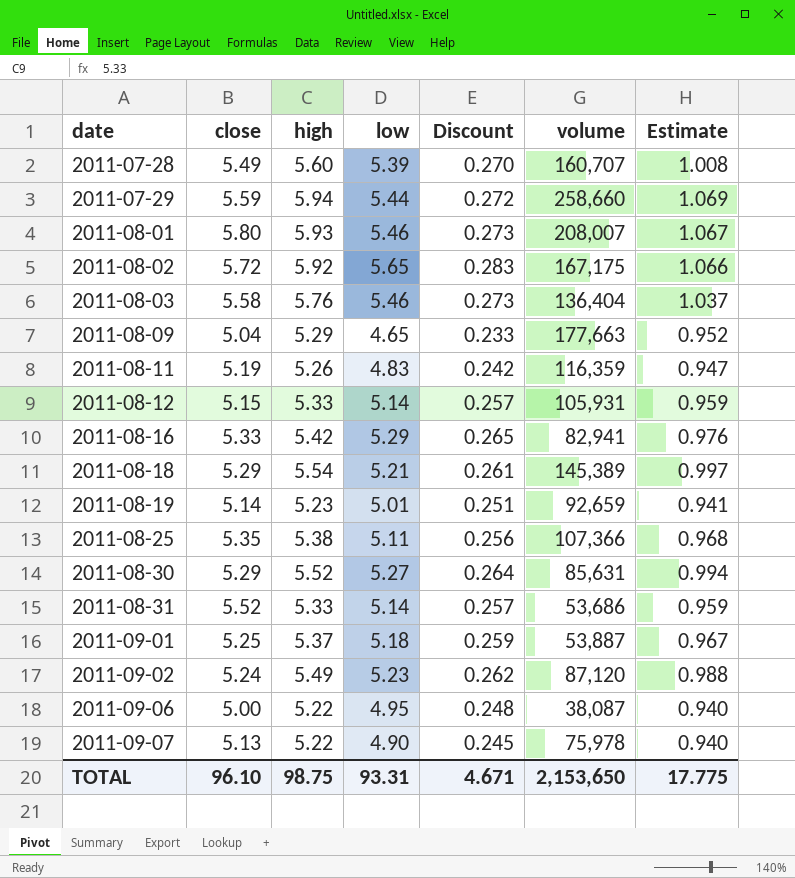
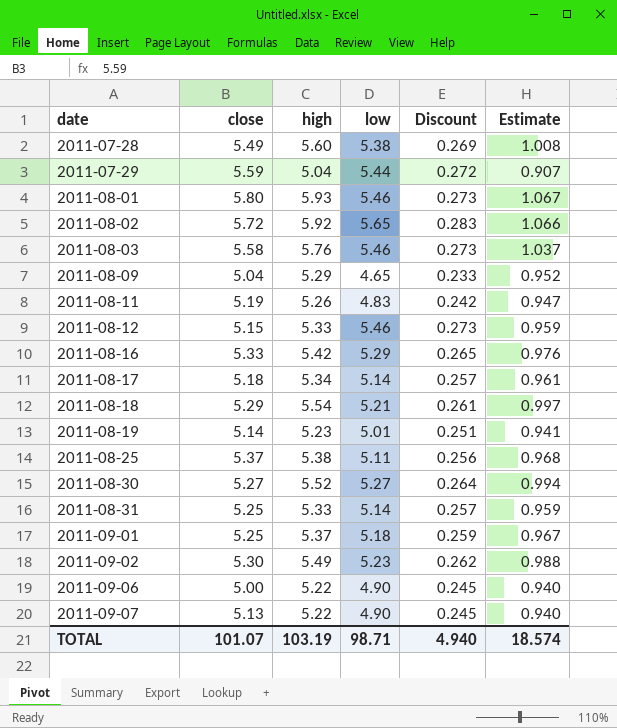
column volume | position: 6 -> none
2011-07-28 | low: 5.39 -> 5.38
2011-07-28 | Discount: 0.270 -> 0.269
2011-07-29 | high: 5.94 -> 5.04
2011-07-29 | Estimate: 1.069 -> 0.907
2011-08-12 | low: 5.14 -> 5.46
2011-08-12 | Discount: 0.257 -> 0.273
row 2011-08-17: none -> 5.18 | 5.34 | 5.14 | 0.257 | 0.961
2011-08-25 | close: 5.35 -> 5.37
2011-08-30 | close: 5.29 -> 5.27
2011-08-31 | close: 5.52 -> 5.25
2011-09-02 | close: 5.24 -> 5.30
2011-09-06 | low: 4.95 -> 4.90
2011-09-06 | Discount: 0.248 -> 0.245
TOTAL | close: 96.10 -> 101.07
TOTAL | high: 98.75 -> 103.19
TOTAL | low: 93.31 -> 98.71
TOTAL | Discount: 4.671 -> 4.940
TOTAL | Estimate: 17.775 -> 18.574

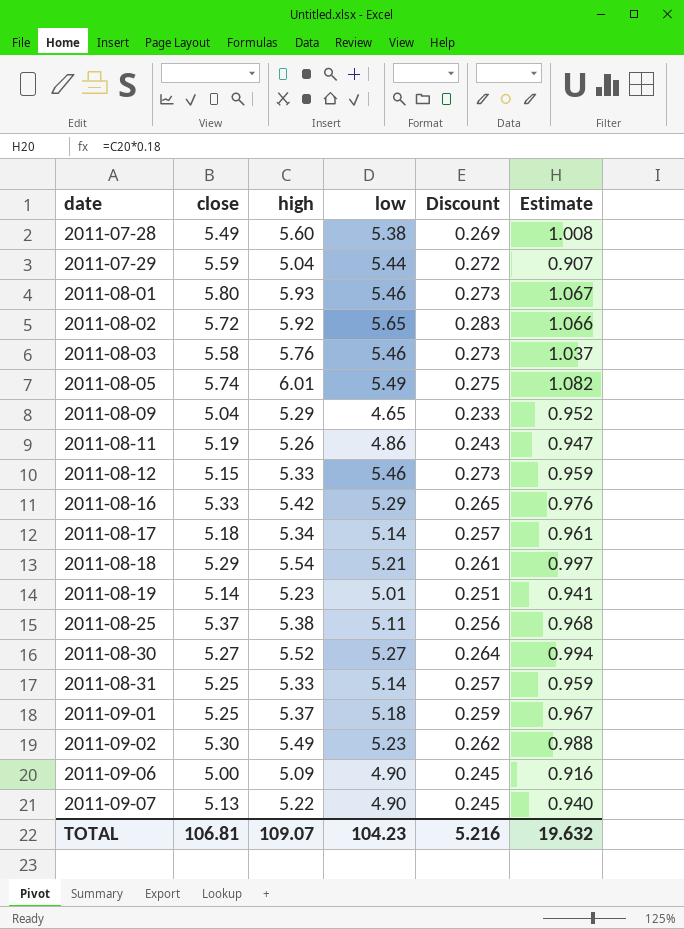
row 2011-08-05: none -> 5.74 | 6.01 | 5.49 | 0.275 | 1.082
2011-08-11 | low: 4.83 -> 4.86
2011-08-11 | Discount: 0.242 -> 0.243
2011-09-06 | high: 5.22 -> 5.09
2011-09-06 | Estimate: 0.940 -> 0.916
TOTAL | close: 101.07 -> 106.81
TOTAL | high: 103.19 -> 109.07
TOTAL | low: 98.71 -> 104.23
TOTAL | Discount: 4.940 -> 5.216
TOTAL | Estimate: 18.574 -> 19.632

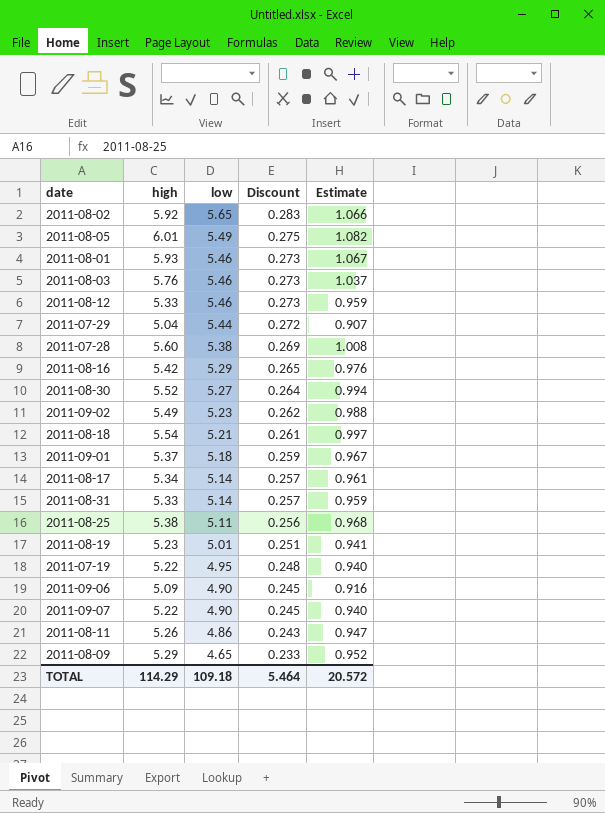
row order: date ascending -> low descending
column close | position: 2 -> none
row 2011-07-19: none -> 5.22 | 4.95 | 0.248 | 0.940
TOTAL | high: 109.07 -> 114.29
TOTAL | low: 104.23 -> 109.18
TOTAL | Discount: 5.216 -> 5.464
TOTAL | Estimate: 19.632 -> 20.572

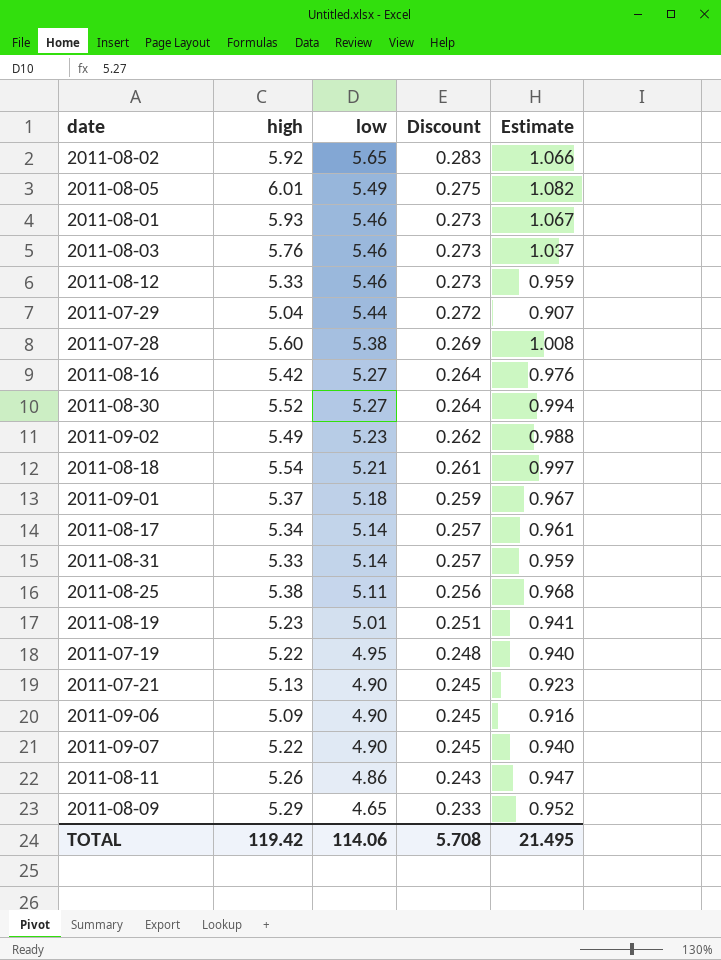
2011-08-16 | low: 5.29 -> 5.27
2011-08-16 | Discount: 0.265 -> 0.264
row 2011-07-21: none -> 5.13 | 4.90 | 0.245 | 0.923
TOTAL | high: 114.29 -> 119.42
TOTAL | low: 109.18 -> 114.06
TOTAL | Discount: 5.464 -> 5.708
TOTAL | Estimate: 20.572 -> 21.495

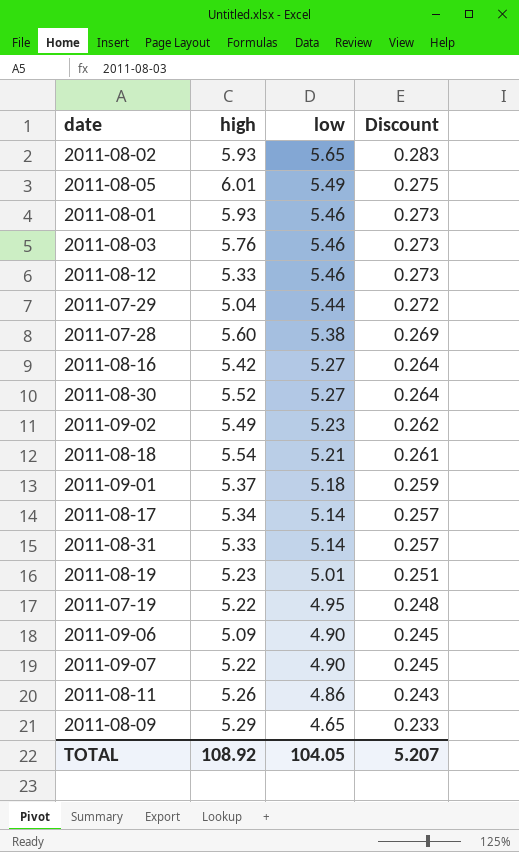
column Estimate | formula: [high] * 0.18 -> none
row 2011-08-25: 5.38 | 5.11 | 0.256 | 0.968 -> none
row 2011-07-21: 5.13 | 4.90 | 0.245 | 0.923 -> none
2011-08-02 | high: 5.92 -> 5.93
TOTAL | high: 119.42 -> 108.92
TOTAL | low: 114.06 -> 104.05
TOTAL | Discount: 5.708 -> 5.207

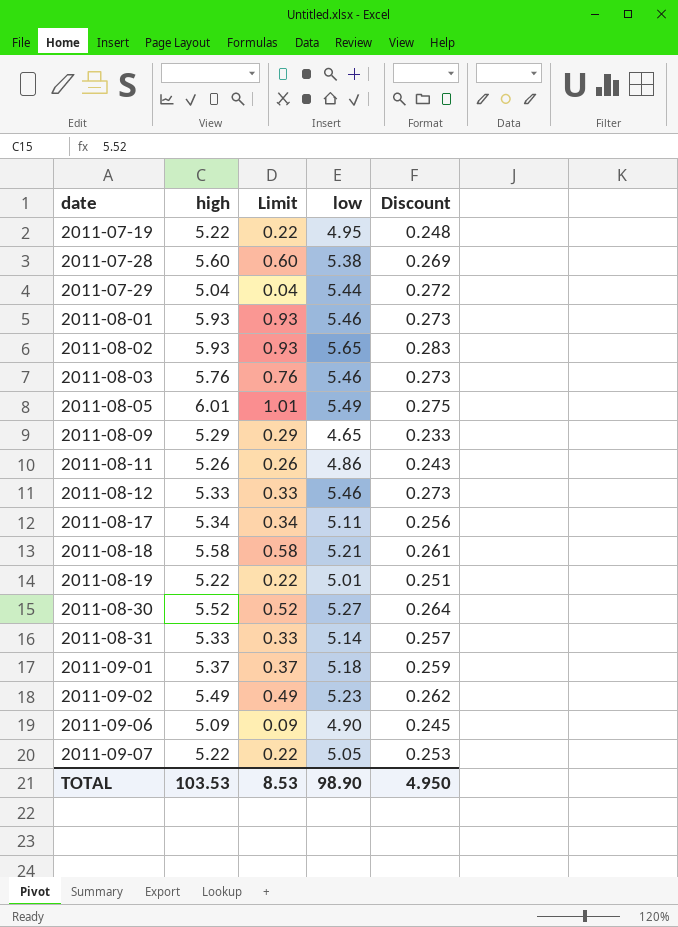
row order: low descending -> date ascending
column Limit | formula: none -> [high] - 5
row 2011-08-16: 5.42 | 5.27 | 0.264 -> none
2011-08-17 | low: 5.14 -> 5.11
2011-08-17 | Discount: 0.257 -> 0.256
2011-08-18 | high: 5.54 -> 5.58
2011-08-19 | high: 5.23 -> 5.22
2011-09-07 | low: 4.90 -> 5.05
2011-09-07 | Discount: 0.245 -> 0.253
TOTAL | high: 108.92 -> 103.53
TOTAL | low: 104.05 -> 98.90
TOTAL | Discount: 5.207 -> 4.950

